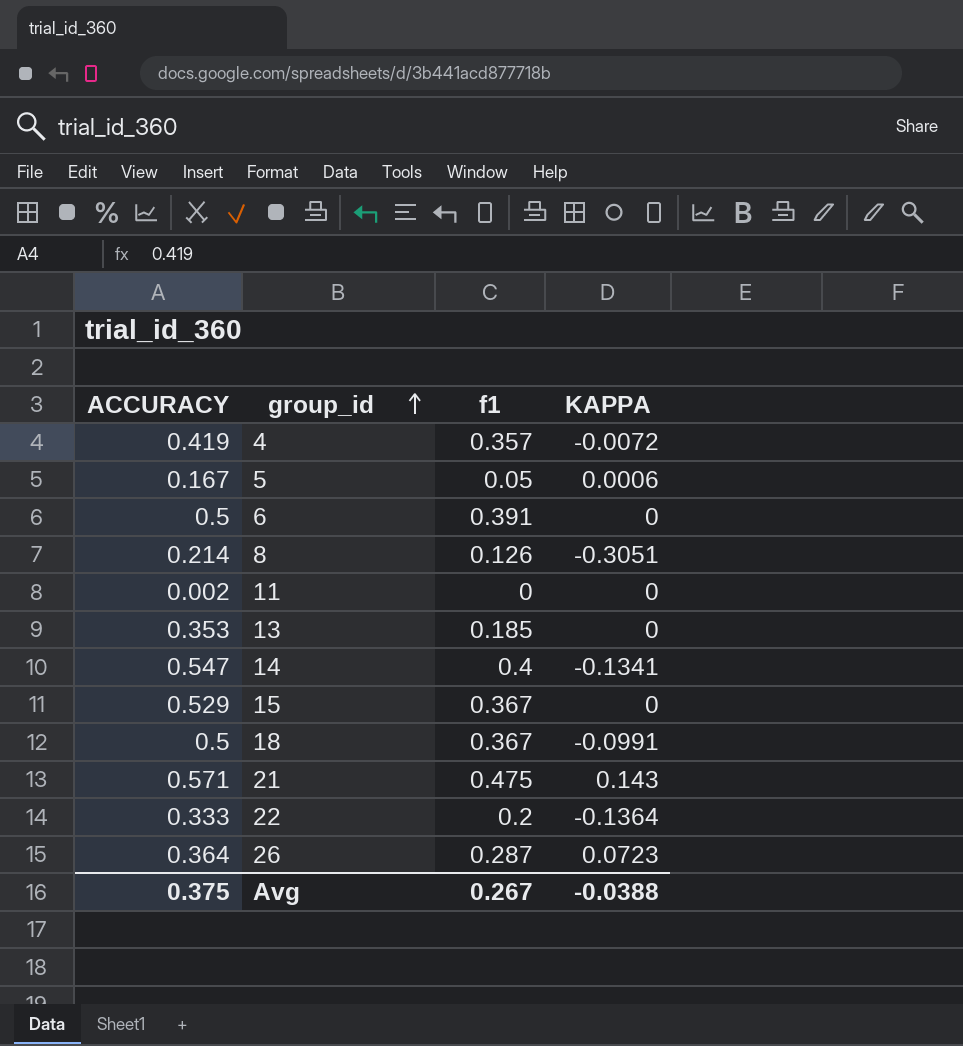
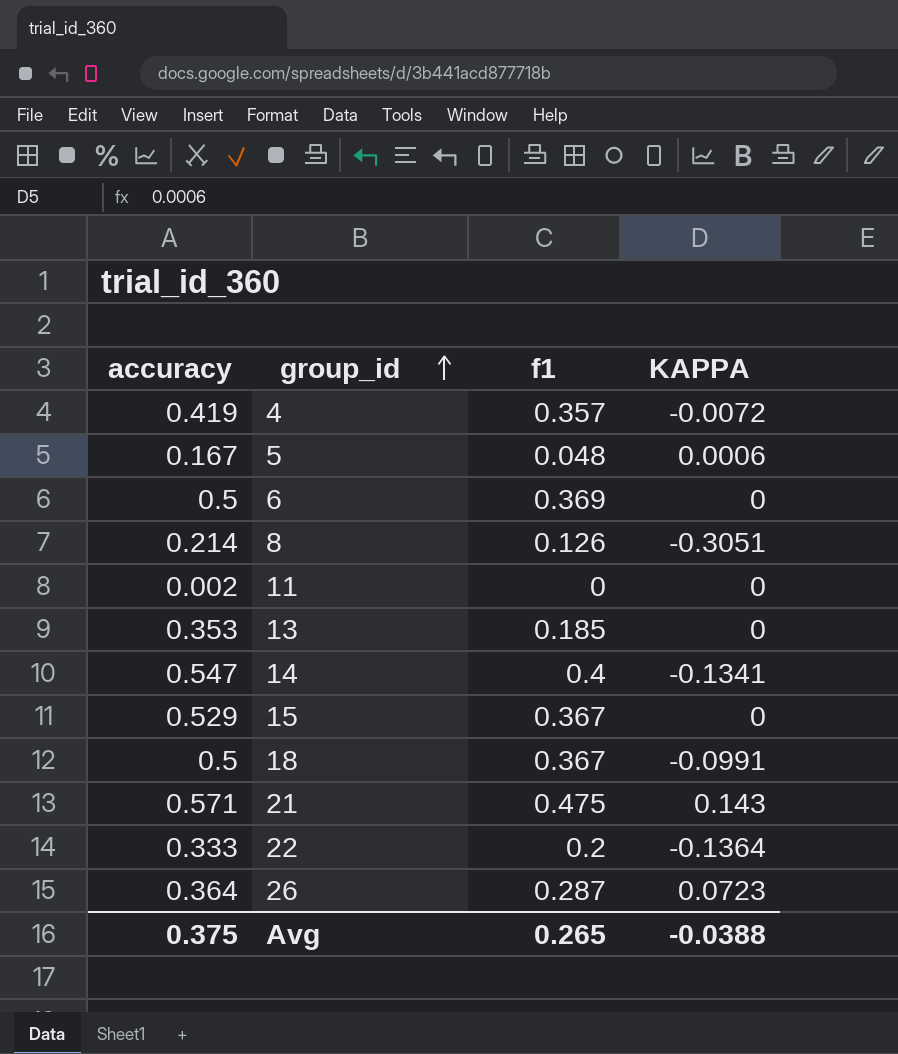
column name: ACCURACY -> accuracy
5 | f1: 0.05 -> 0.048
6 | f1: 0.391 -> 0.369
Avg | f1: 0.267 -> 0.265

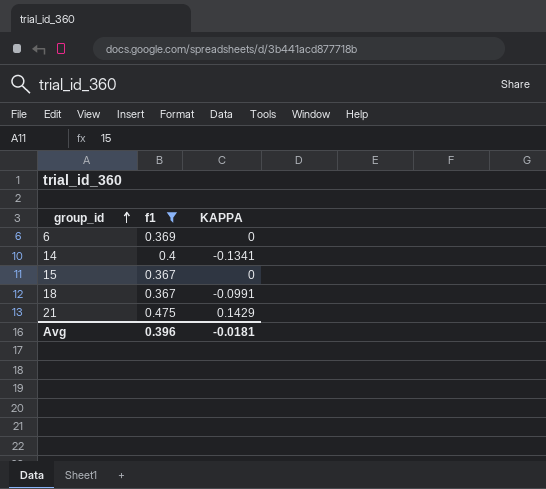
filter: none -> f1 >= 0.367
column accuracy | position: 1 -> none
21 | KAPPA: 0.143 -> 0.1429
Avg | f1: 0.265 -> 0.396
Avg | KAPPA: -0.0388 -> -0.0181

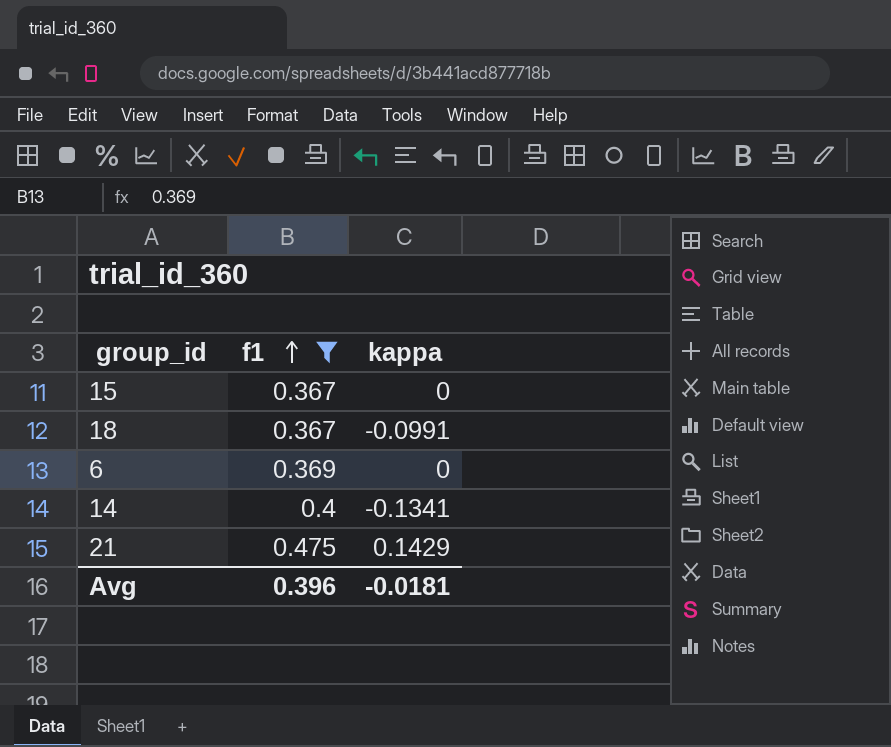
row order: group_id ascending -> f1 ascending
column name: KAPPA -> kappa

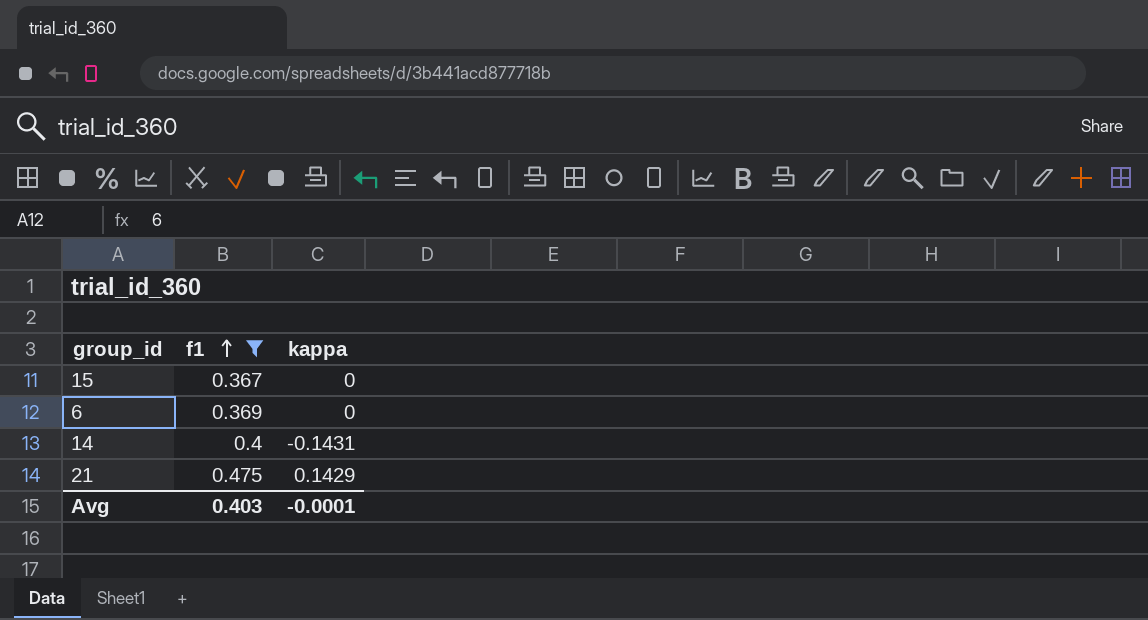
row 18: 0.367 | -0.0991 -> none
14 | kappa: -0.1341 -> -0.1431
Avg | f1: 0.396 -> 0.403
Avg | kappa: -0.0181 -> -0.0001

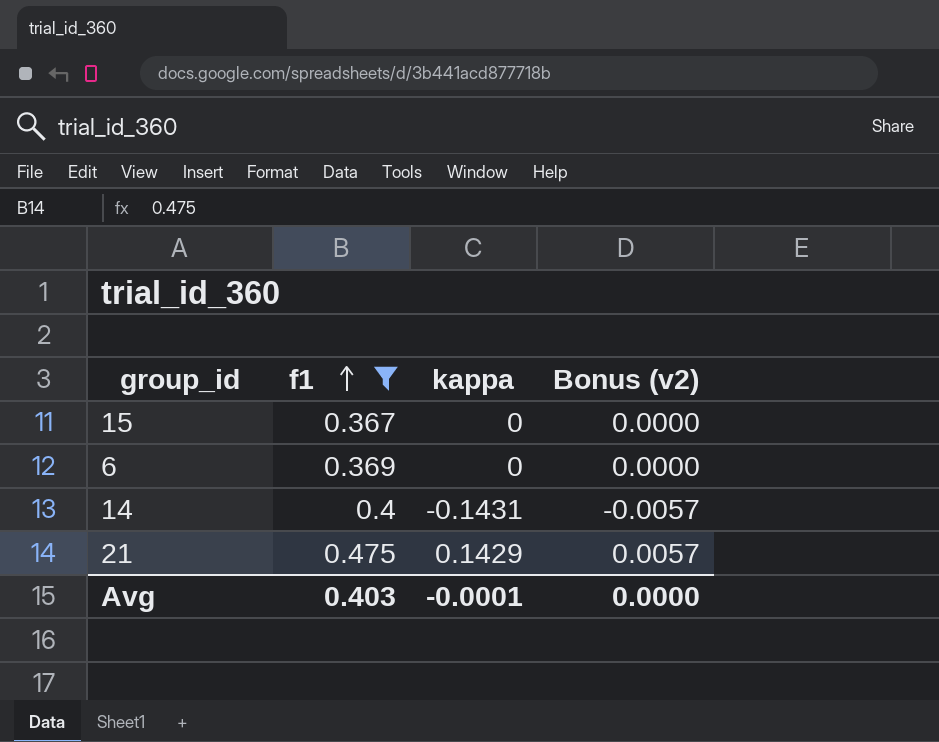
column Bonus (v2) | formula: none -> [kappa] * 0.04

